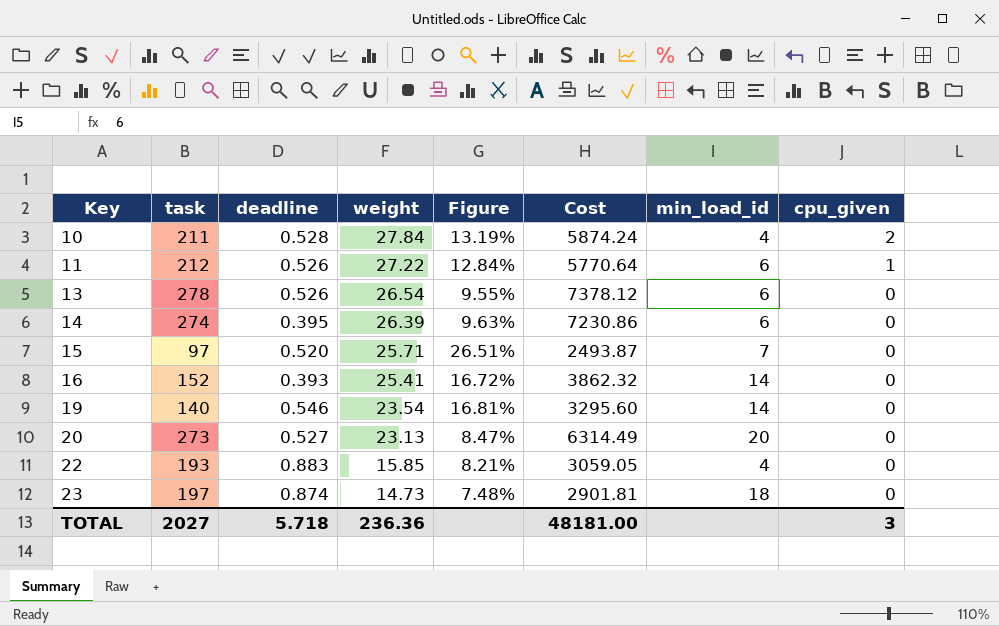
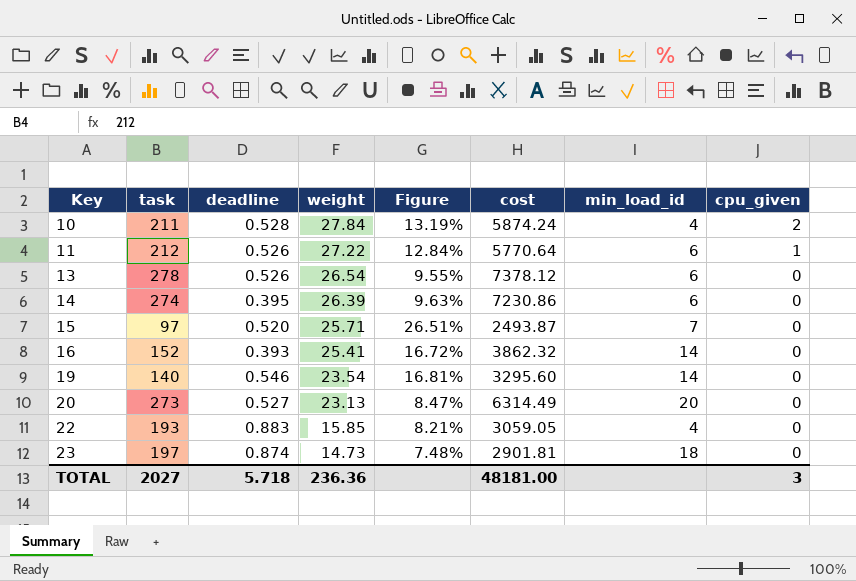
column name: Cost -> cost

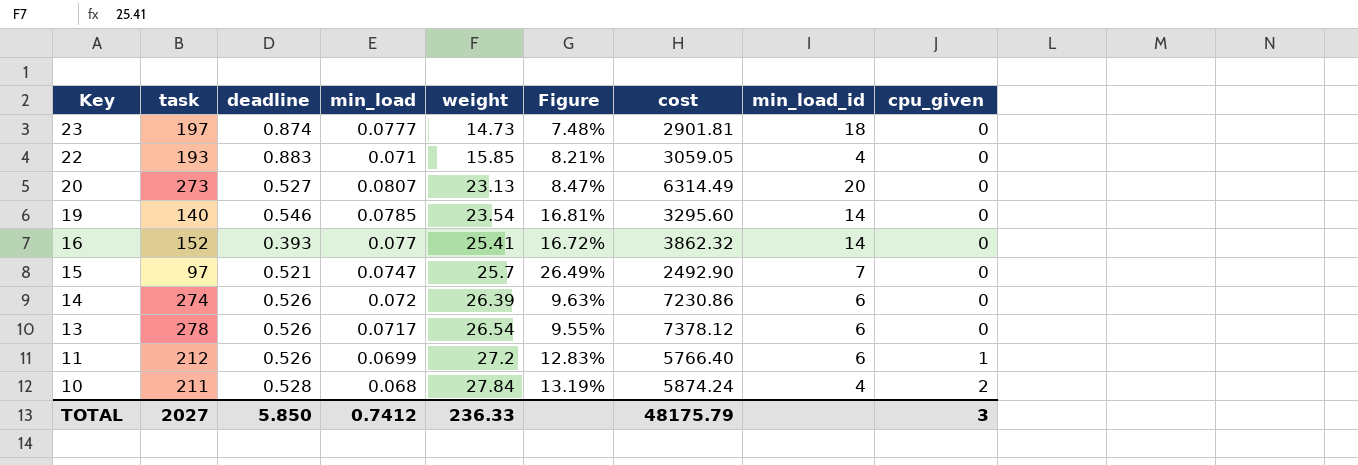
row order: Key ascending -> Key descending
column min_load | position: none -> 4
15 | deadline: 0.520 -> 0.521
15 | weight: 25.71 -> 25.7
15 | Figure: 26.51% -> 26.49%
15 | cost: 2493.87 -> 2492.90
14 | deadline: 0.395 -> 0.526
11 | weight: 27.22 -> 27.2
11 | Figure: 12.84% -> 12.83%
11 | cost: 5770.64 -> 5766.40
TOTAL | deadline: 5.718 -> 5.850
TOTAL | weight: 236.36 -> 236.33
TOTAL | cost: 48181.00 -> 48175.79

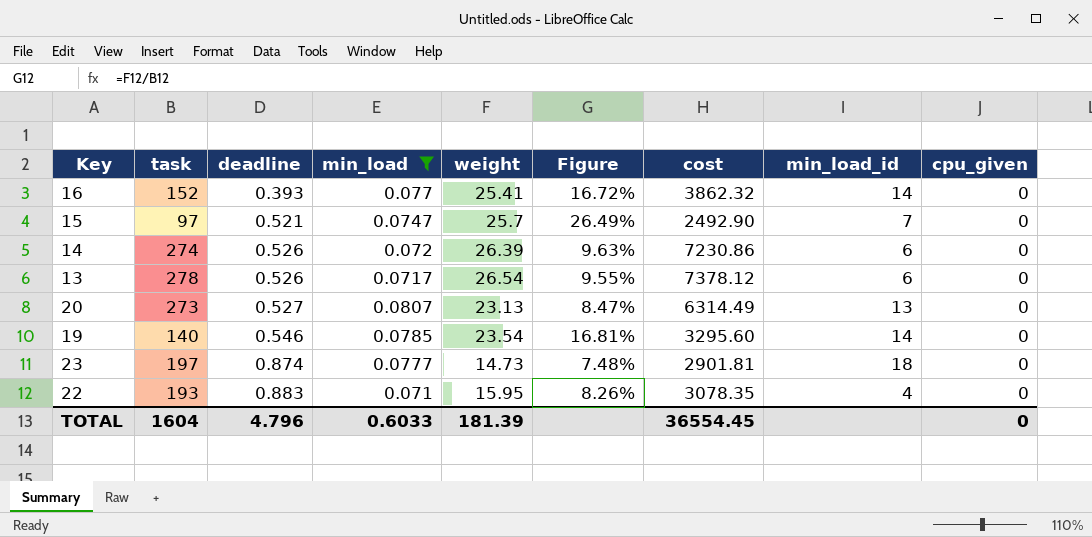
filter: none -> min_load >= 0.071
row order: Key descending -> deadline ascending
20 | min_load_id: 20 -> 13
22 | weight: 15.85 -> 15.95
22 | Figure: 8.21% -> 8.26%
22 | cost: 3059.05 -> 3078.35
TOTAL | task: 2027 -> 1604
TOTAL | deadline: 5.850 -> 4.796
TOTAL | min_load: 0.7412 -> 0.6033
TOTAL | weight: 236.33 -> 181.39
TOTAL | cost: 48175.79 -> 36554.45
TOTAL | cpu_given: 3 -> 0

